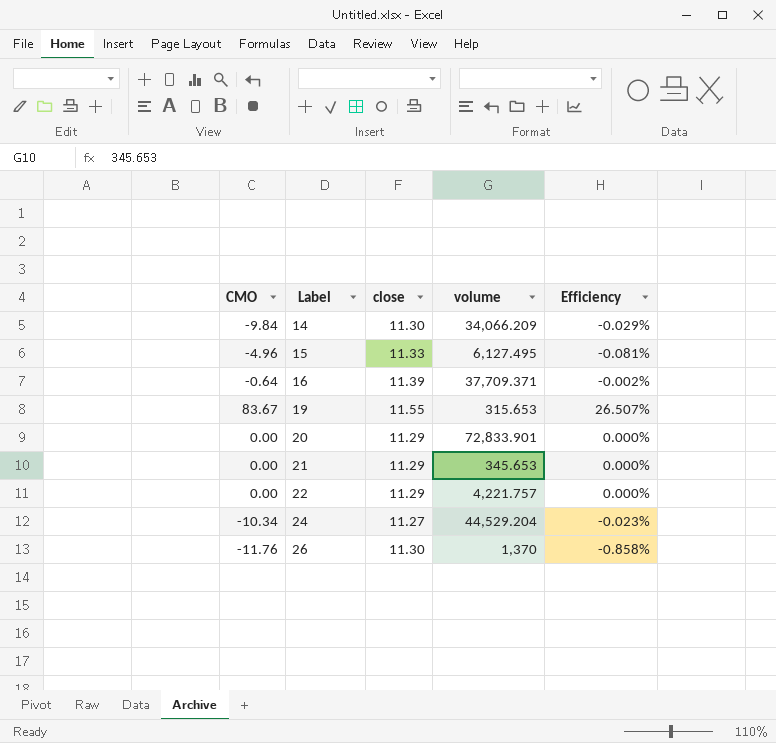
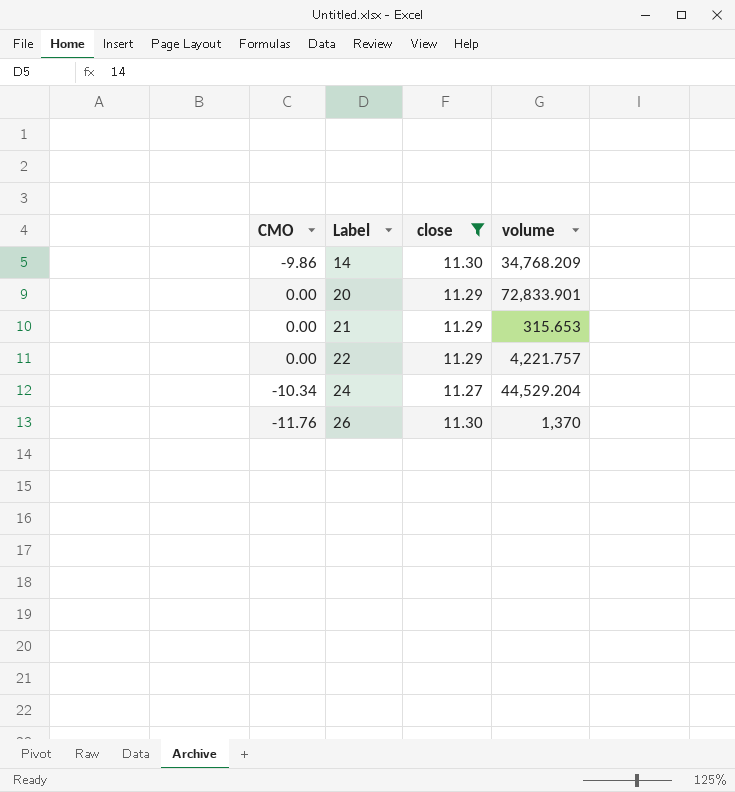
filter: none -> close <= 11.30
column Efficiency | formula: [CMO] / [volume] -> none
14 | CMO: -9.84 -> -9.86
14 | volume: 34,066.209 -> 34,768.209
21 | volume: 345.653 -> 315.653

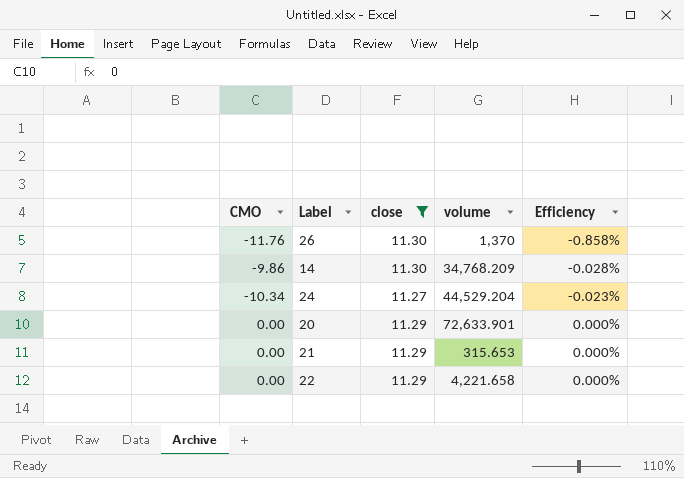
row order: Label ascending -> Efficiency ascending
column Efficiency | formula: none -> [CMO] / [volume]
20 | volume: 72,833.901 -> 72,633.901
22 | volume: 4,221.757 -> 4,221.658

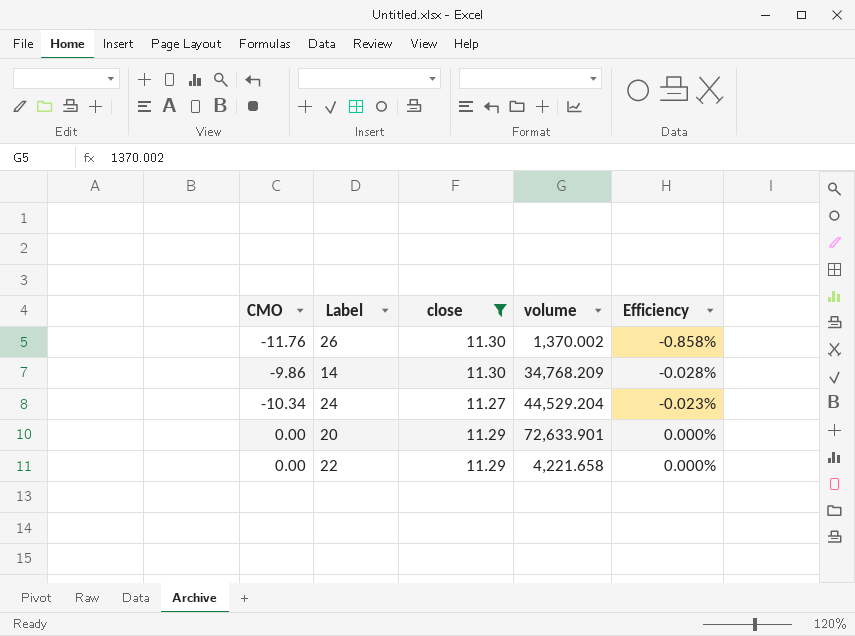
row 21: 0.00 | 11.29 | 315.653 | 0.000% -> none
26 | volume: 1,370 -> 1,370.002

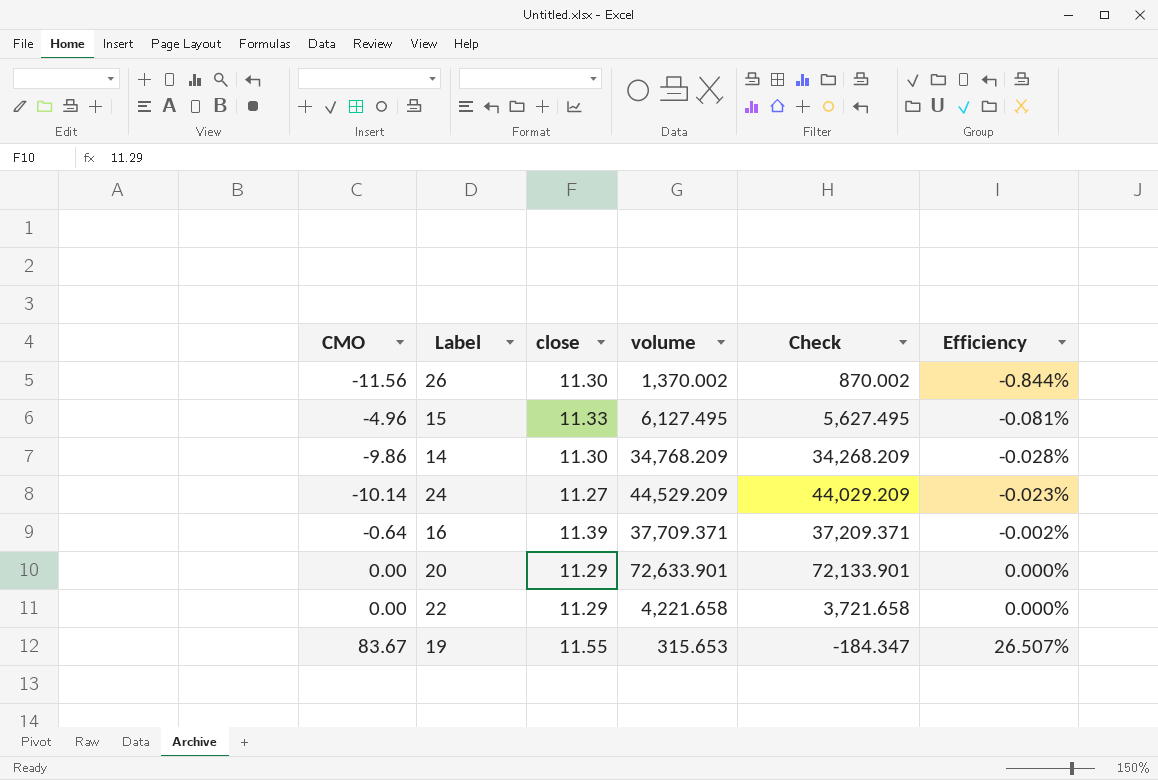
filter: close <= 11.30 -> none
column Check | formula: none -> [volume] - 500
26 | CMO: -11.76 -> -11.56
26 | Efficiency: -0.858% -> -0.844%
24 | CMO: -10.34 -> -10.14
24 | volume: 44,529.204 -> 44,529.209

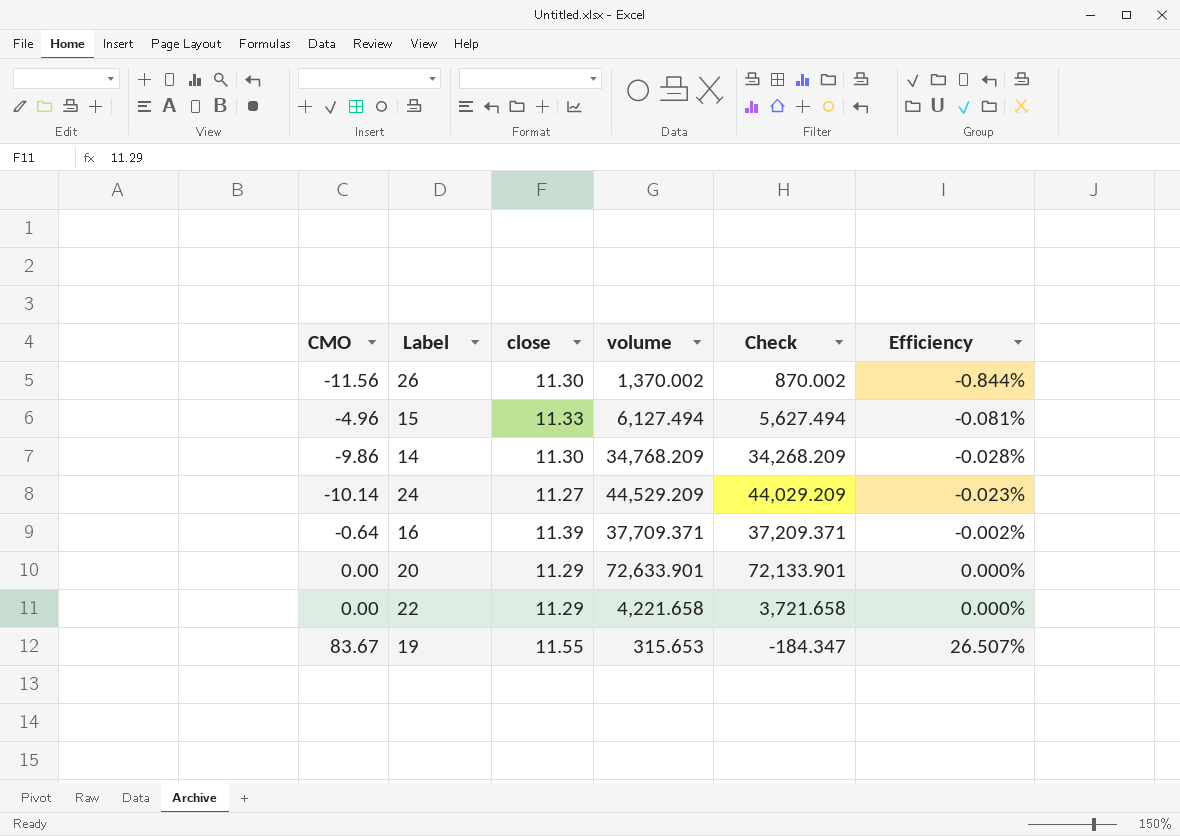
15 | volume: 6,127.495 -> 6,127.494
15 | Check: 5,627.495 -> 5,627.494

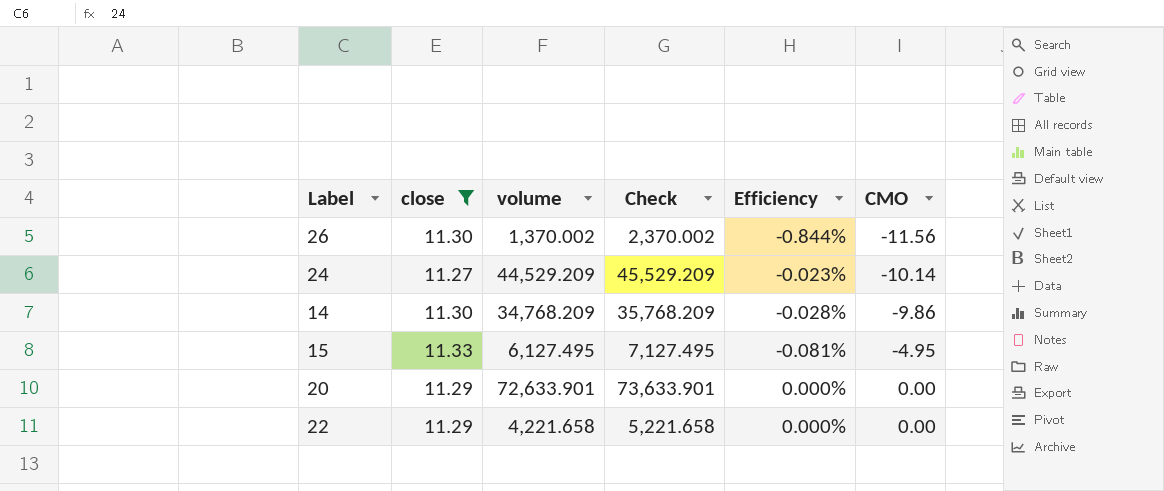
filter: none -> close <= 11.33
row order: Efficiency ascending -> CMO ascending
column Check | formula: [volume] - 500 -> [volume] + 1000
column CMO | position: 1 -> 6
15 | volume: 6,127.494 -> 6,127.495
15 | CMO: -4.96 -> -4.95

